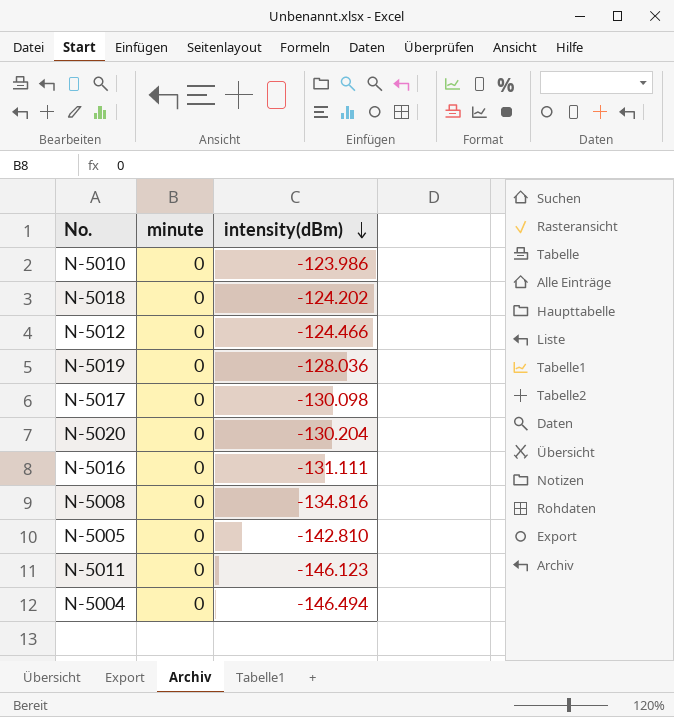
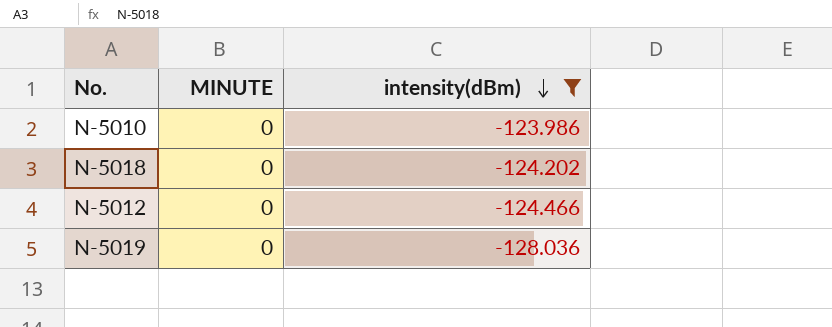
filter: none -> intensity(dBm) >= -128.036
column name: minute -> MINUTE

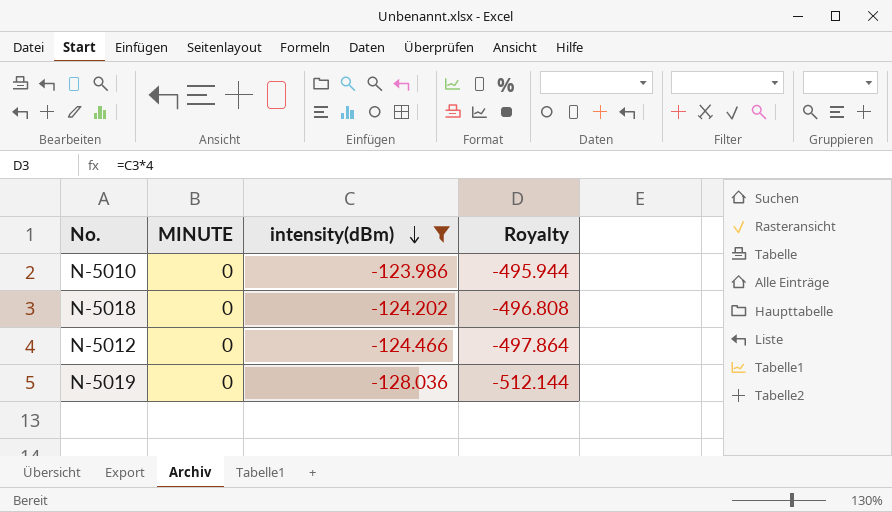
column Royalty | formula: none -> [intensity(dBm)] * 4

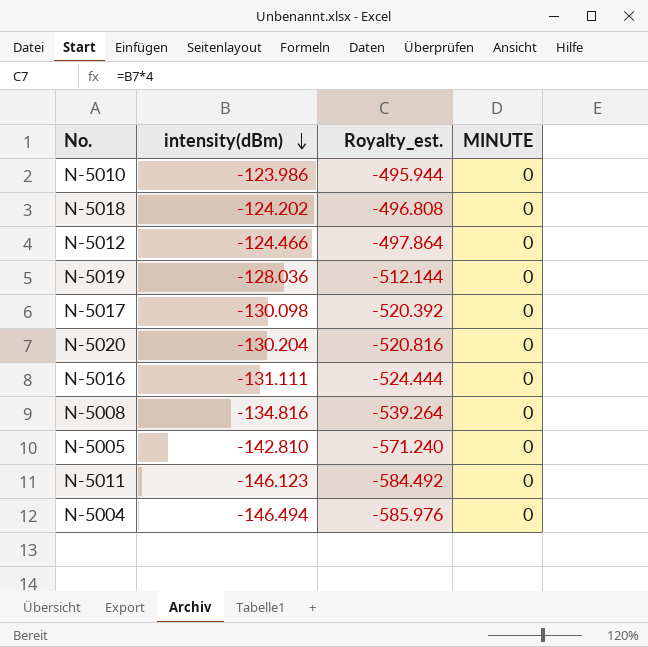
filter: intensity(dBm) >= -128.036 -> none
column name: Royalty -> Royalty_est.
column MINUTE | position: 2 -> 4

